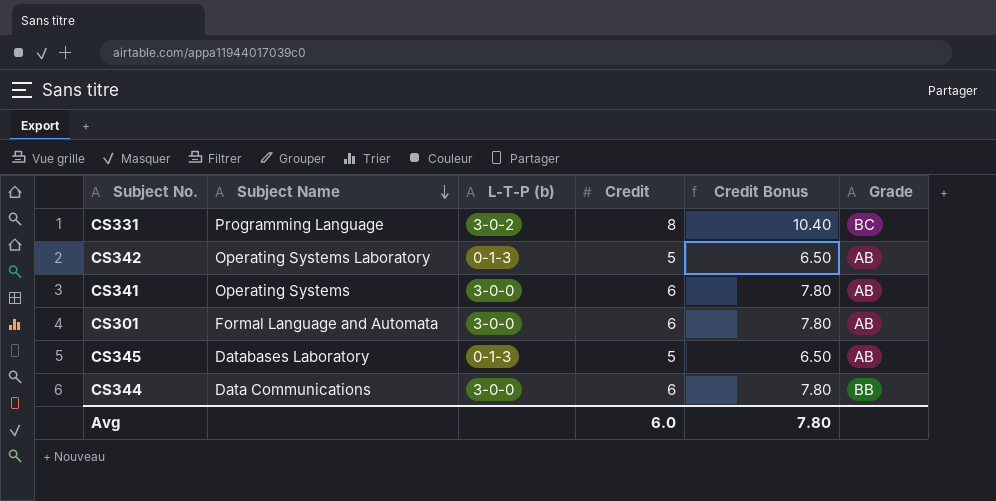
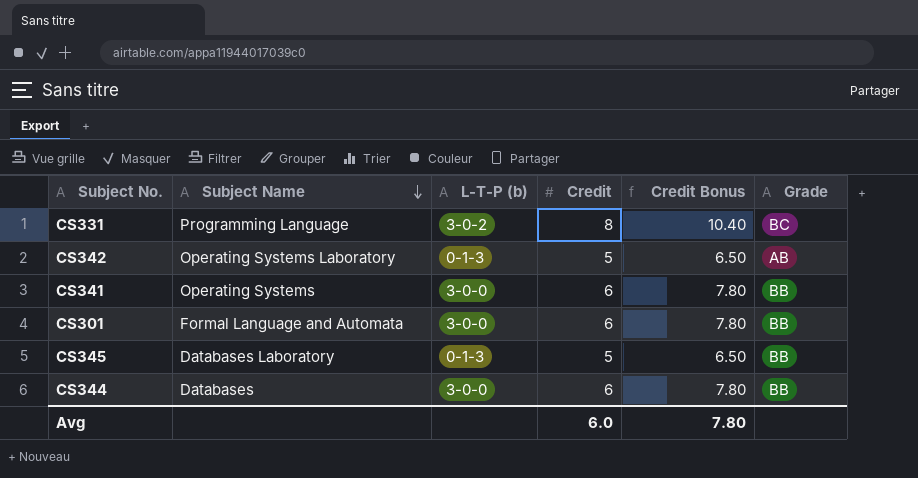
CS341 | Grade: AB -> BB
CS301 | Grade: AB -> BB
CS345 | Grade: AB -> BB
CS344 | Subject Name: Data Communications -> Databases

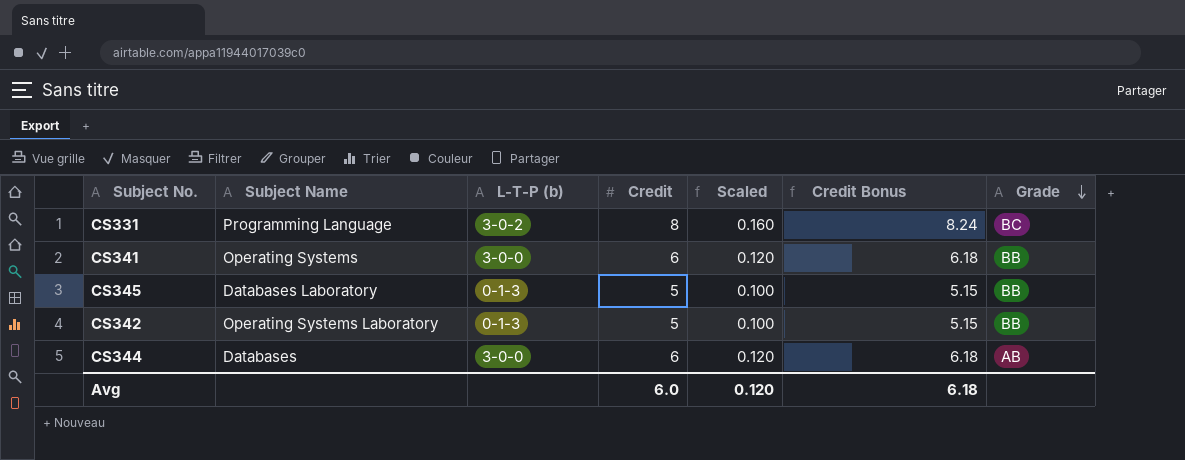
row order: Subject Name descending -> Grade descending
column Scaled | formula: none -> [Credit] * 0.02
column Credit Bonus | formula: [Credit] * 1.3 -> [Credit] * 1.03
row CS301: Formal Language and Automata | 3-0-0 | 6 | 7.80 | BB -> none
CS342 | Grade: AB -> BB
CS344 | Grade: BB -> AB
Avg | Credit Bonus: 7.80 -> 6.18

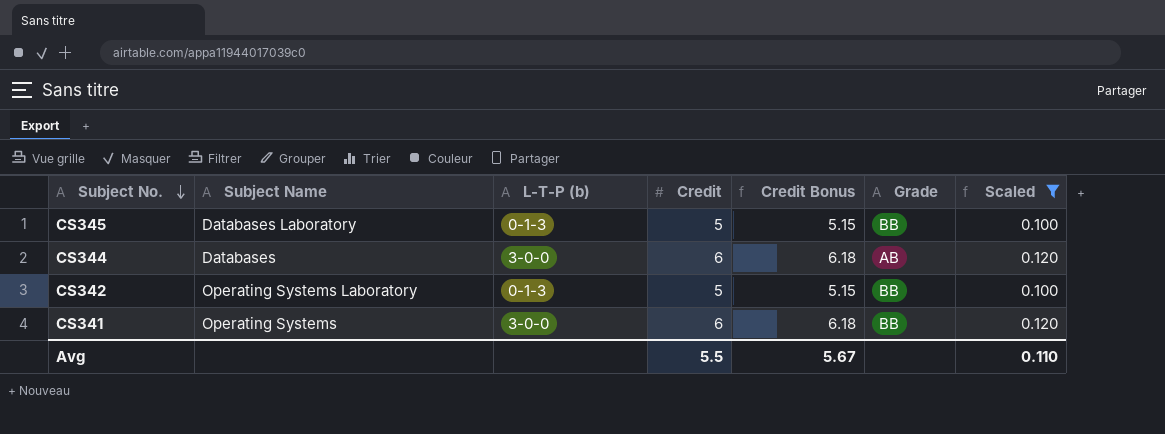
filter: none -> Scaled != 0.160
row order: Grade descending -> Subject No. descending
column Scaled | position: 5 -> 7
Avg | Credit: 6.0 -> 5.5
Avg | Credit Bonus: 6.18 -> 5.67
Avg | Scaled: 0.120 -> 0.110

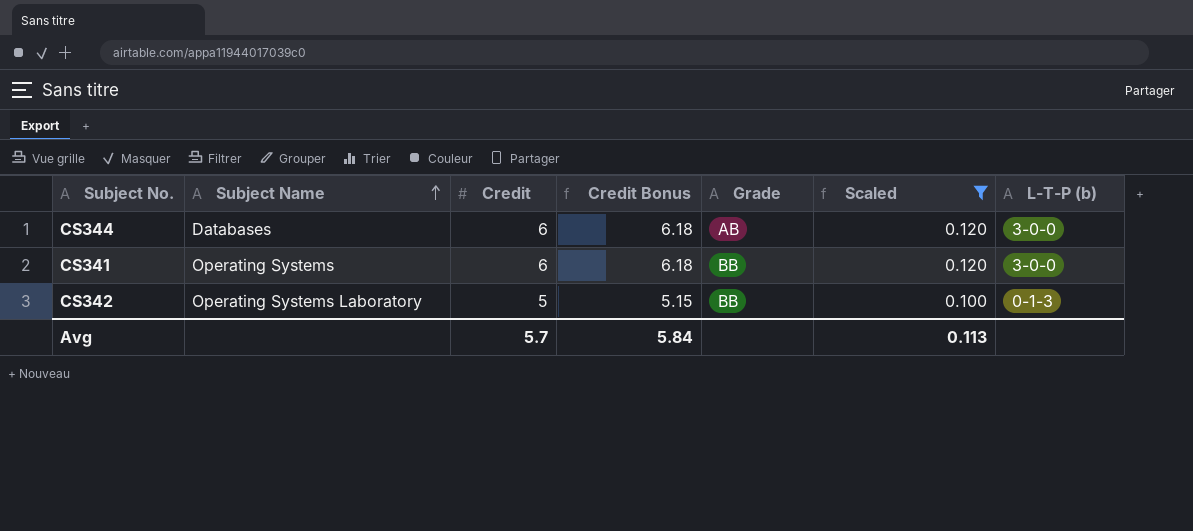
row order: Subject No. descending -> Subject Name ascending
column L-T-P (b) | position: 3 -> 7
row CS345: Databases Laboratory | 0-1-3 | 5 | 5.15 | BB | 0.100 -> none
Avg | Credit: 5.5 -> 5.7
Avg | Credit Bonus: 5.67 -> 5.84
Avg | Scaled: 0.110 -> 0.113

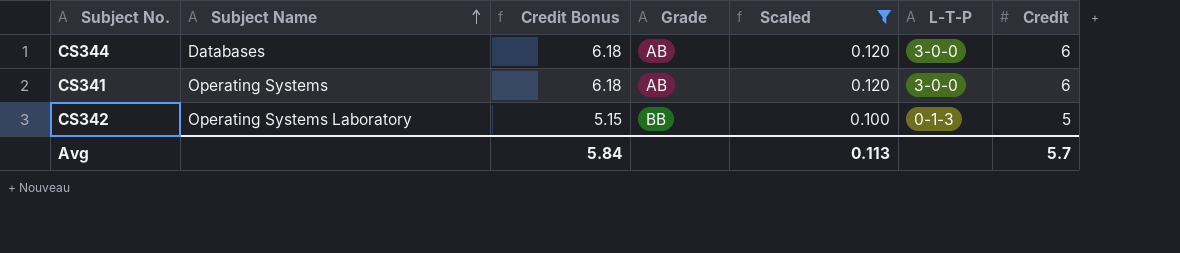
column name: L-T-P (b) -> L-T-P
column Credit | position: 3 -> 7
CS341 | Grade: BB -> AB

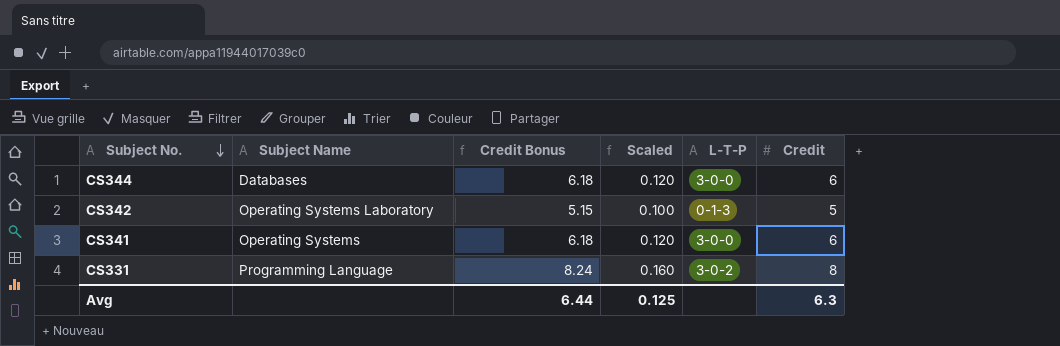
filter: Scaled != 0.160 -> none
row order: Subject Name ascending -> Subject No. descending
column Grade | position: 4 -> none
Avg | Credit Bonus: 5.84 -> 6.44
Avg | Scaled: 0.113 -> 0.125
Avg | Credit: 5.7 -> 6.3

